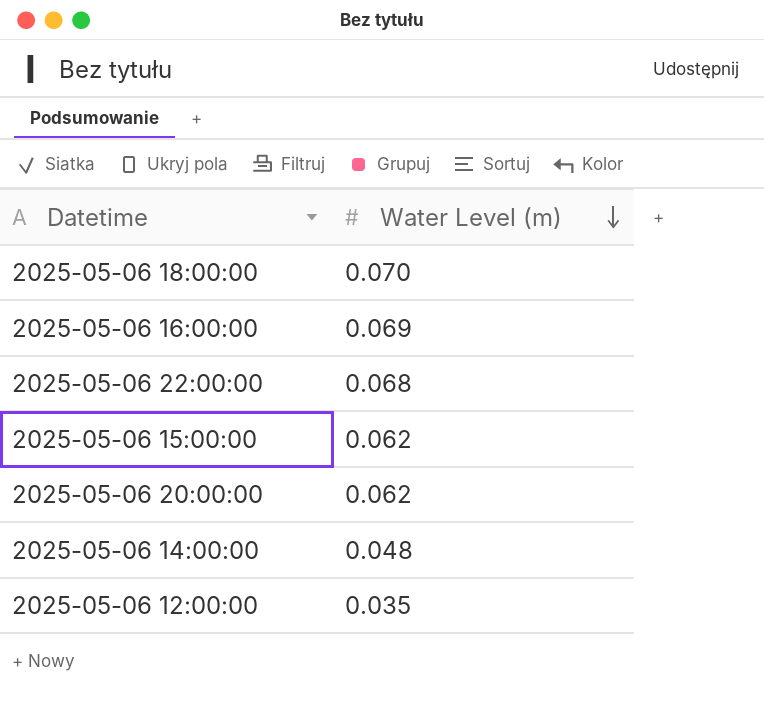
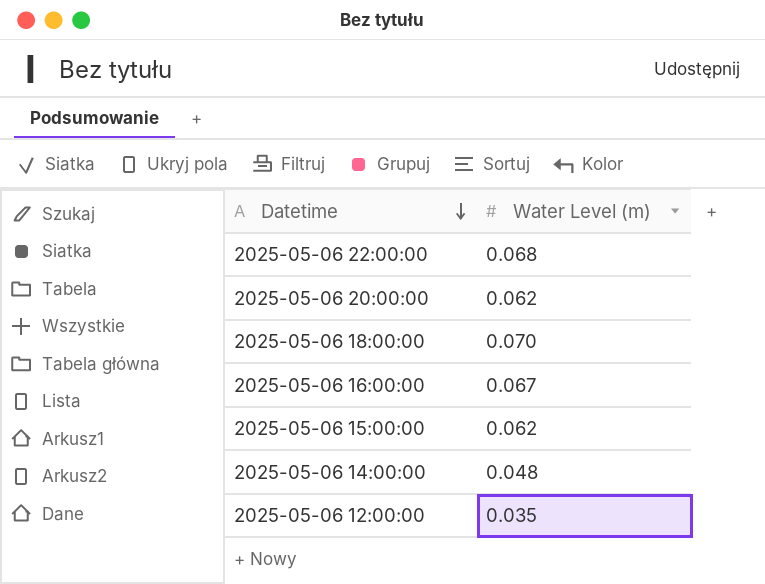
row order: Water Level (m) descending -> Datetime descending
2025-05-06 16:00:00 | Water Level (m): 0.069 -> 0.067

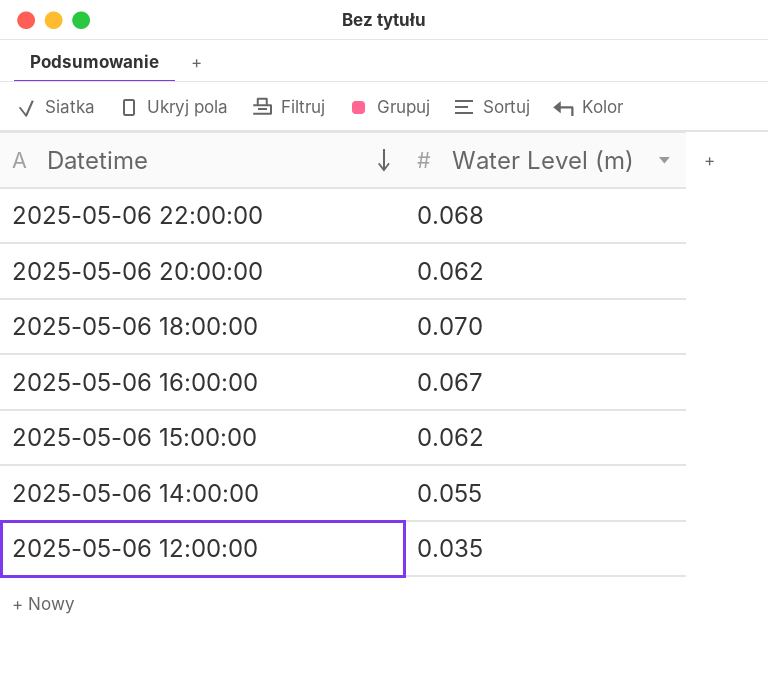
2025-05-06 14:00:00 | Water Level (m): 0.048 -> 0.055

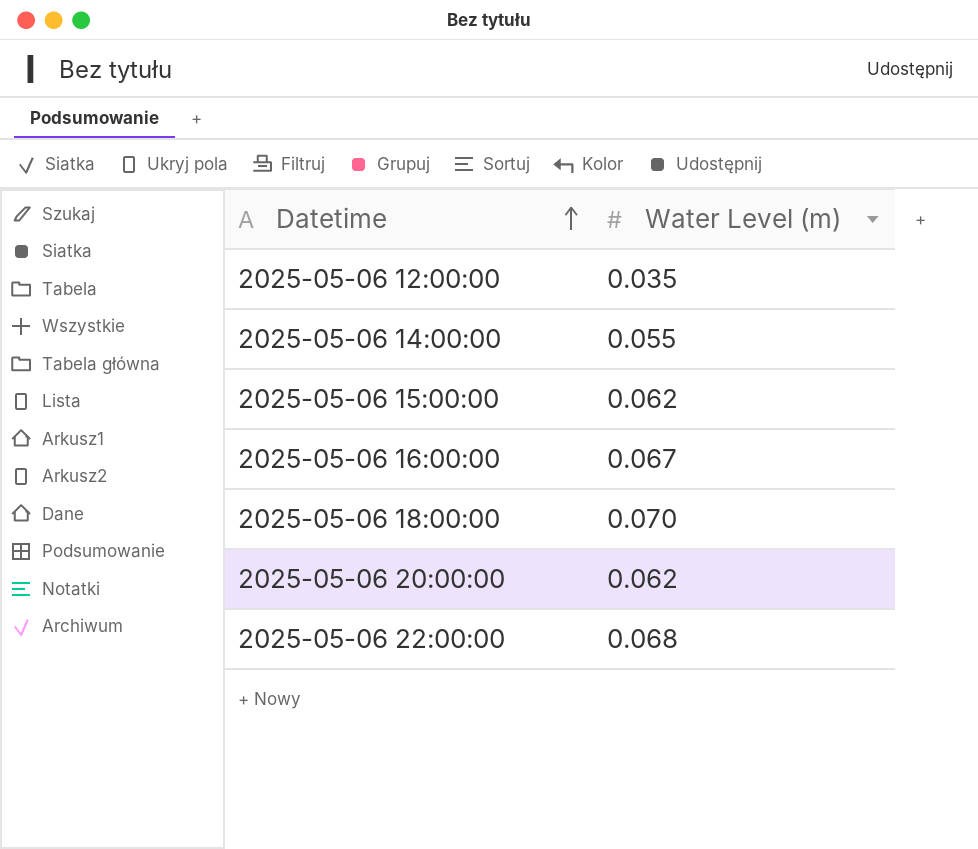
row order: Datetime descending -> Datetime ascending

